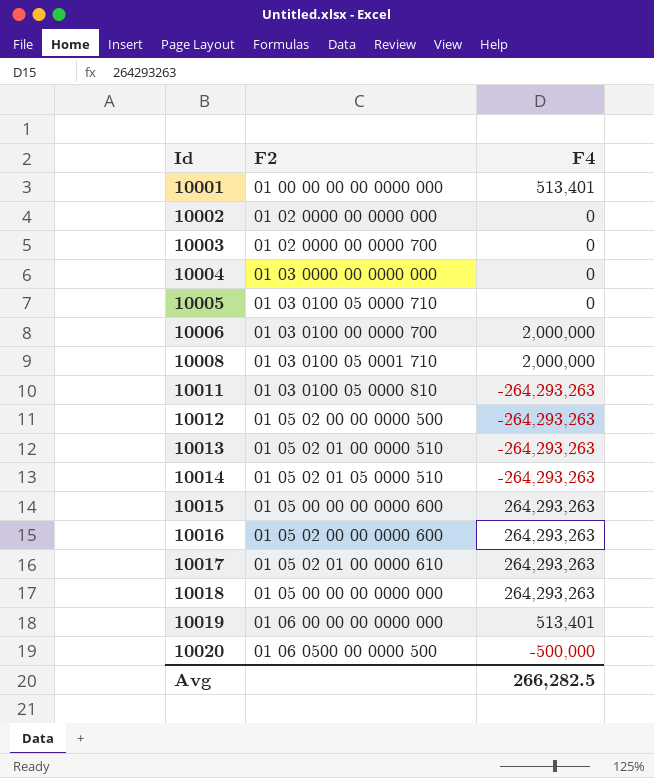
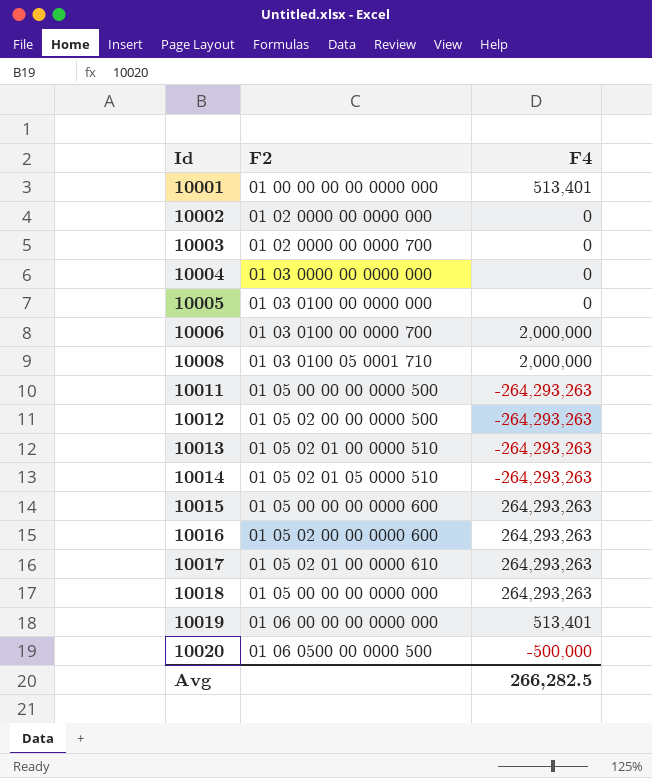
10005 | F2: 01 03 0100 05 0000 710 -> 01 03 0100 00 0000 000
10011 | F2: 01 03 0100 05 0000 810 -> 01 05 00 00 00 0000 500

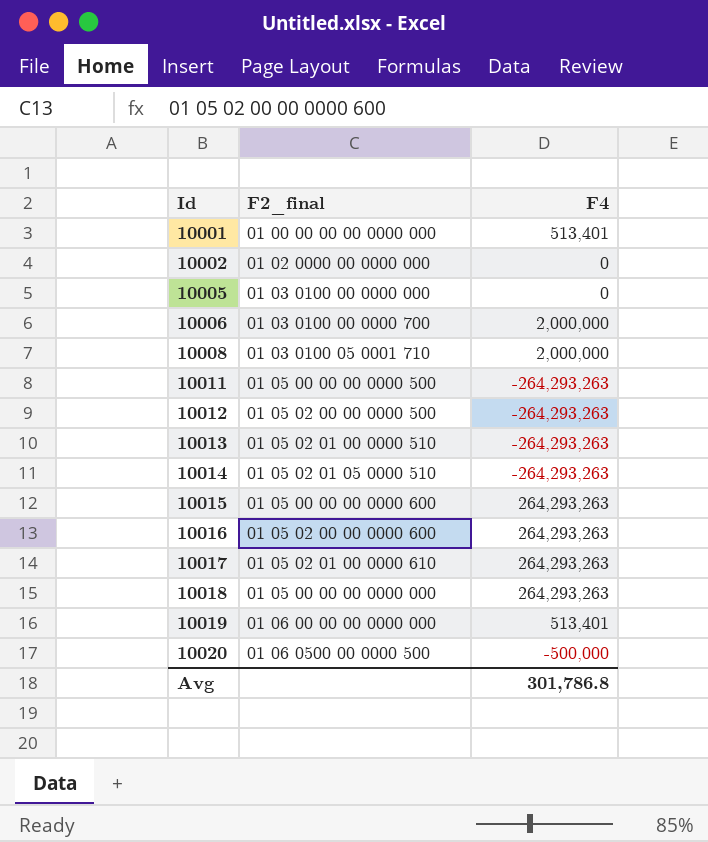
column name: F2 -> F2_final
row 10003: 01 02 0000 00 0000 700 | 0 -> none
row 10004: 01 03 0000 00 0000 000 | 0 -> none
Avg | F4: 266,282.5 -> 301,786.8

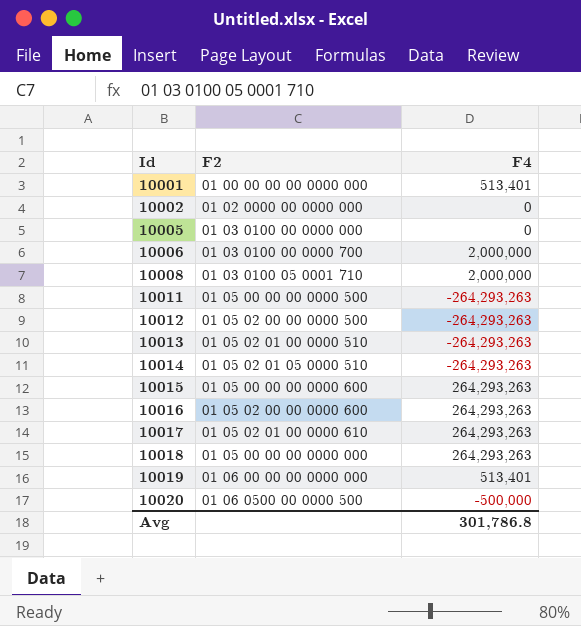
column name: F2_final -> F2

